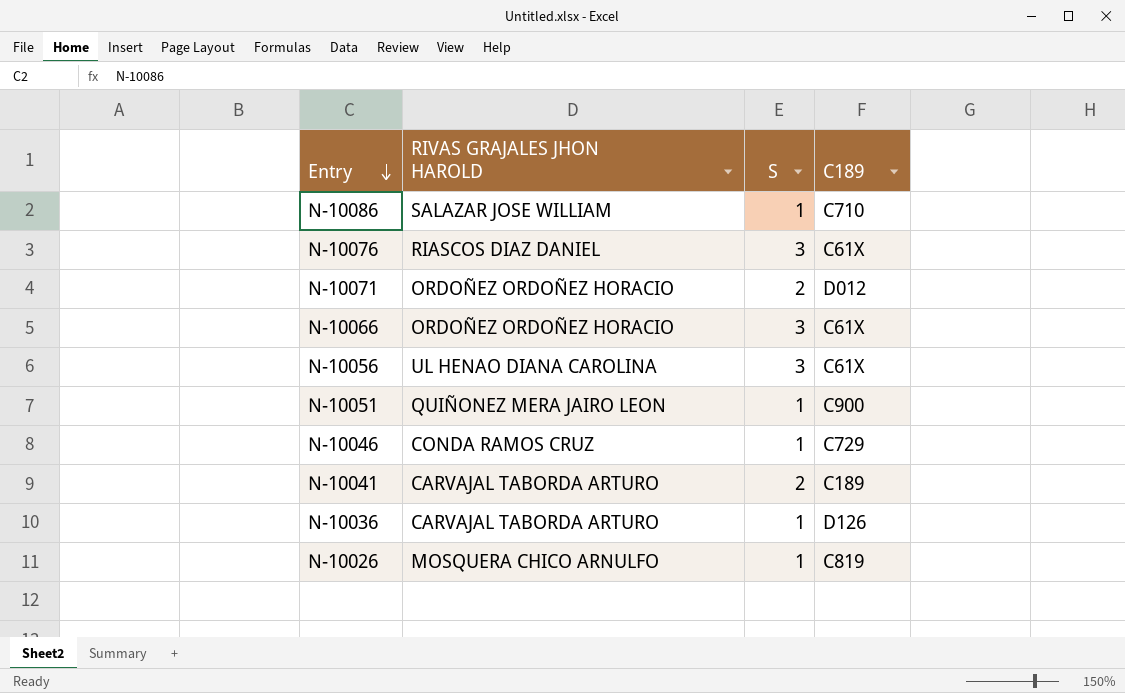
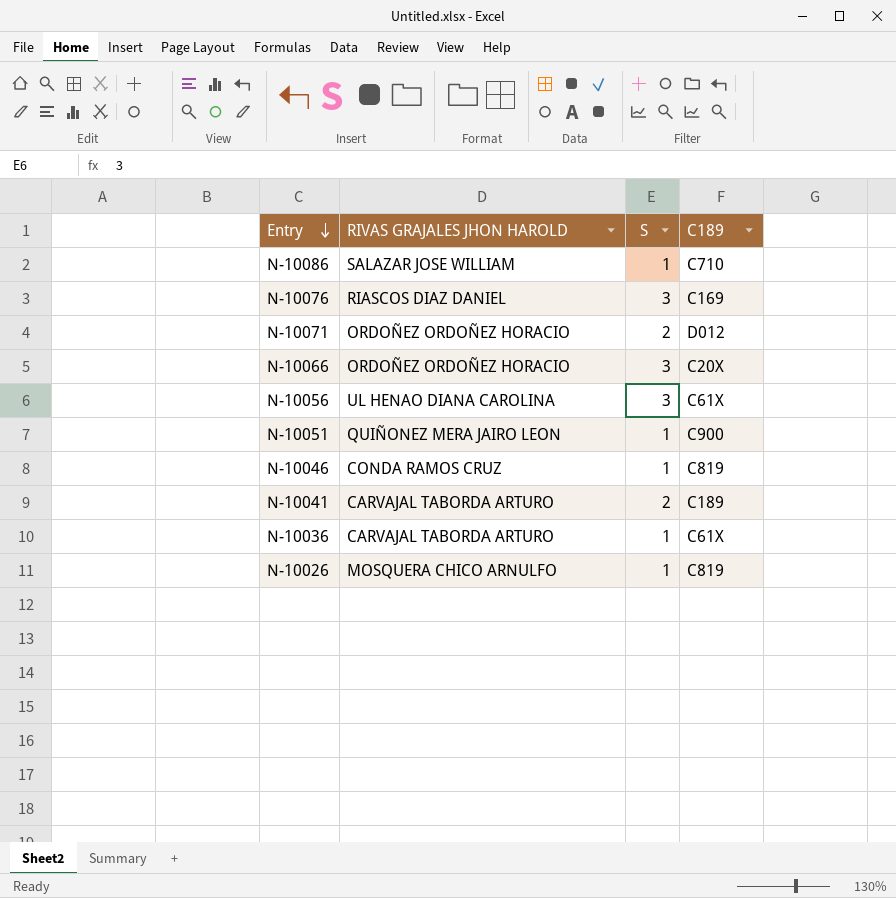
N-10076 | C189: C61X -> C169
N-10066 | C189: C61X -> C20X
N-10046 | C189: C729 -> C819
N-10036 | C189: D126 -> C61X

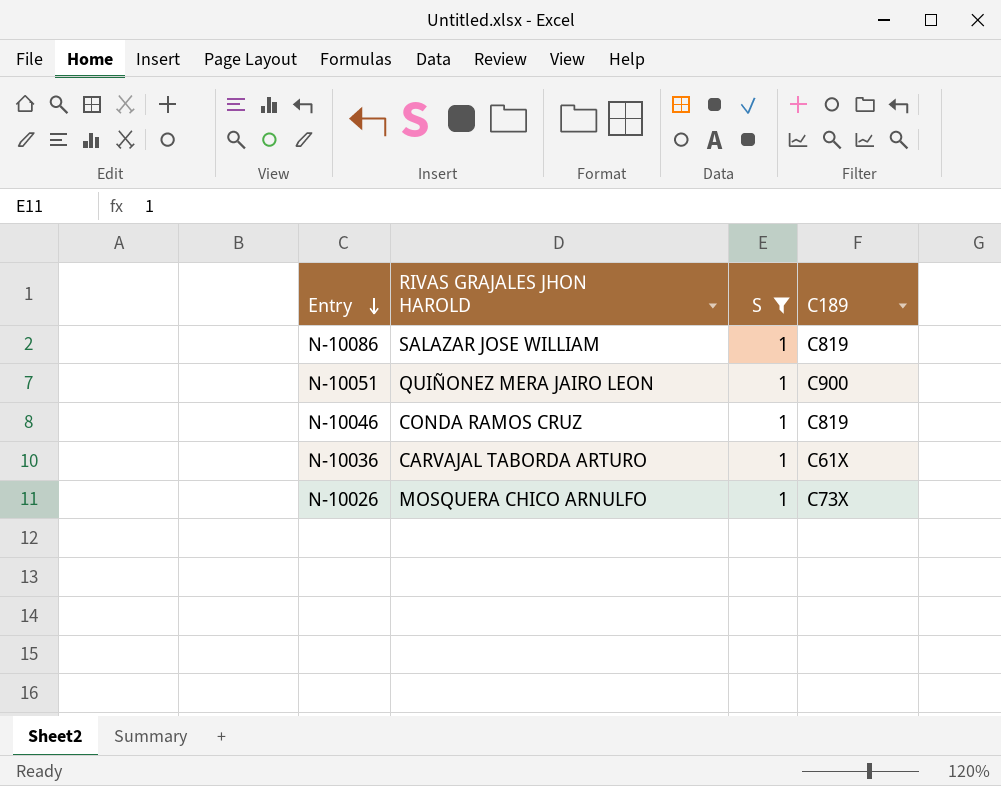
filter: none -> S = 1
N-10086 | C189: C710 -> C819
N-10026 | C189: C819 -> C73X

